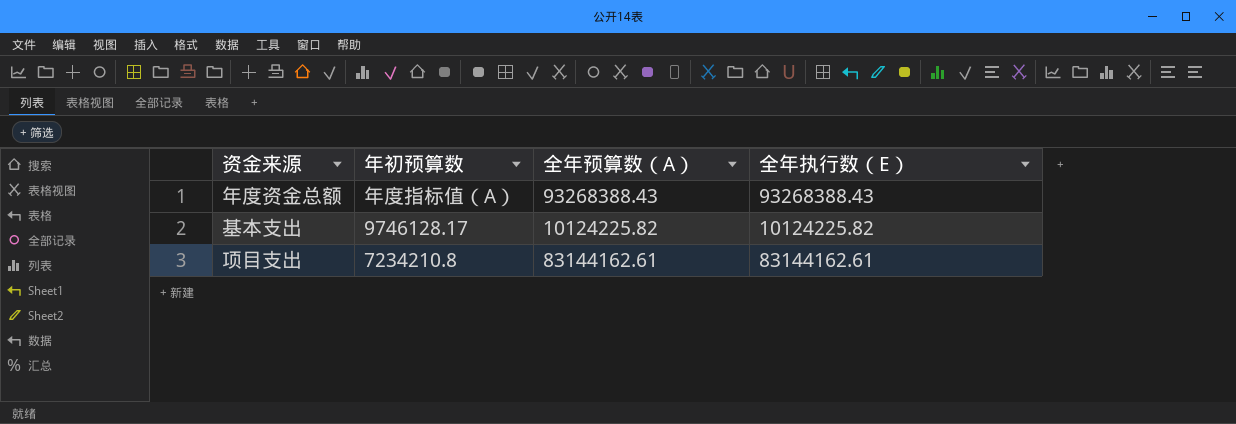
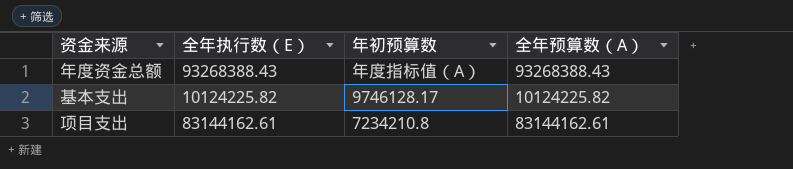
column 全年执行数（E） | position: 4 -> 2

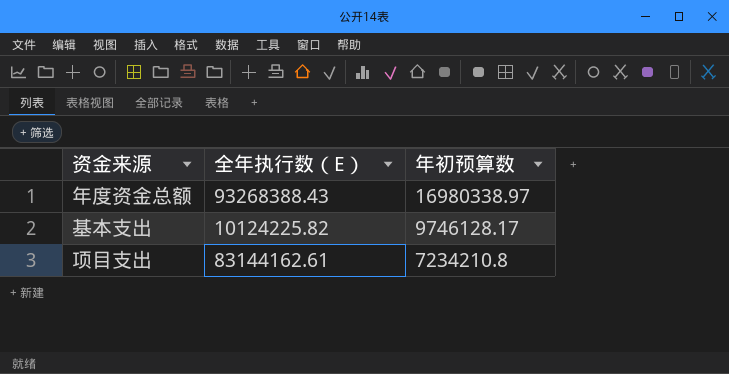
column 全年预算数（A） | position: 4 -> none
年度资金总额 | 年初预算数: 年度指标值（A） -> 16980338.97

